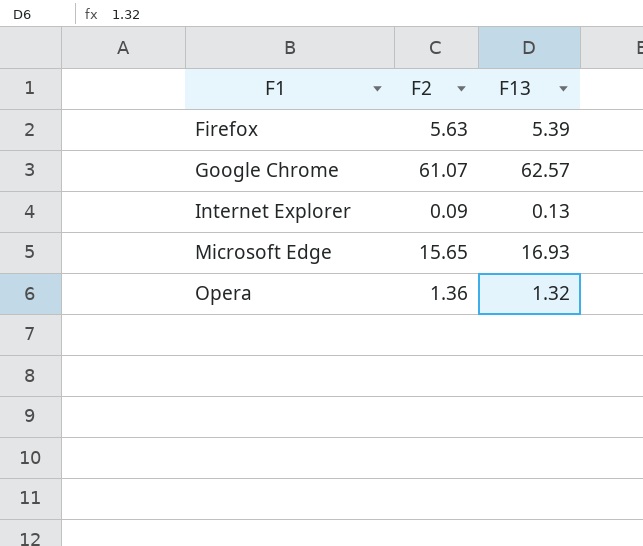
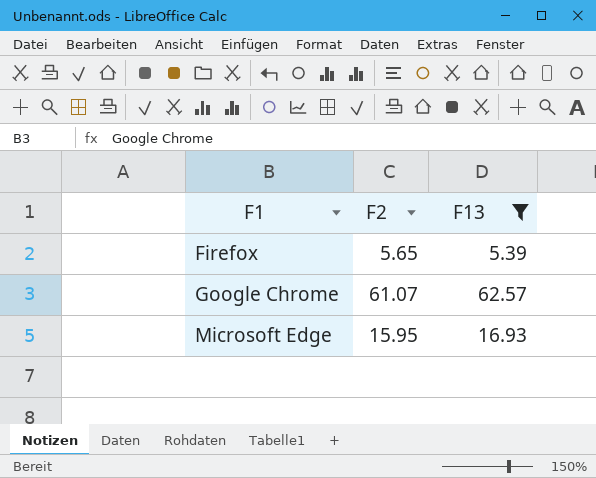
filter: none -> F13 >= 5.39
Firefox | F2: 5.63 -> 5.65
Microsoft Edge | F2: 15.65 -> 15.95

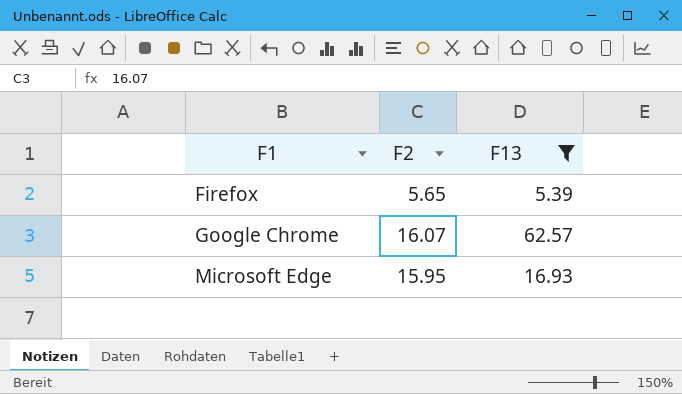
Google Chrome | F2: 61.07 -> 16.07

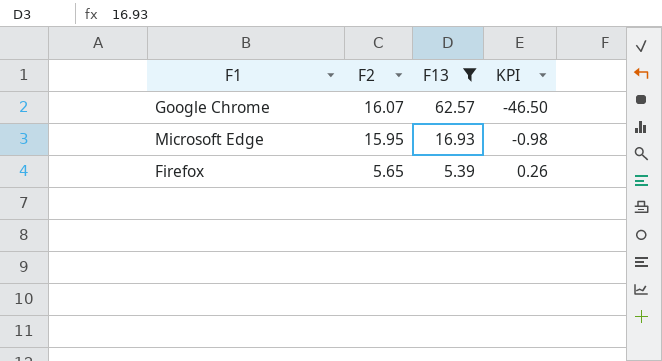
row order: F1 ascending -> F2 descending
column KPI | formula: none -> [F2] - [F13]

